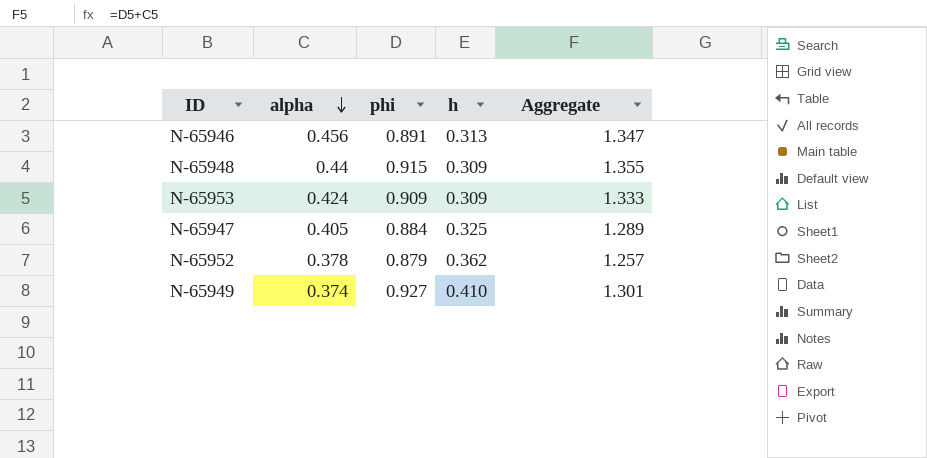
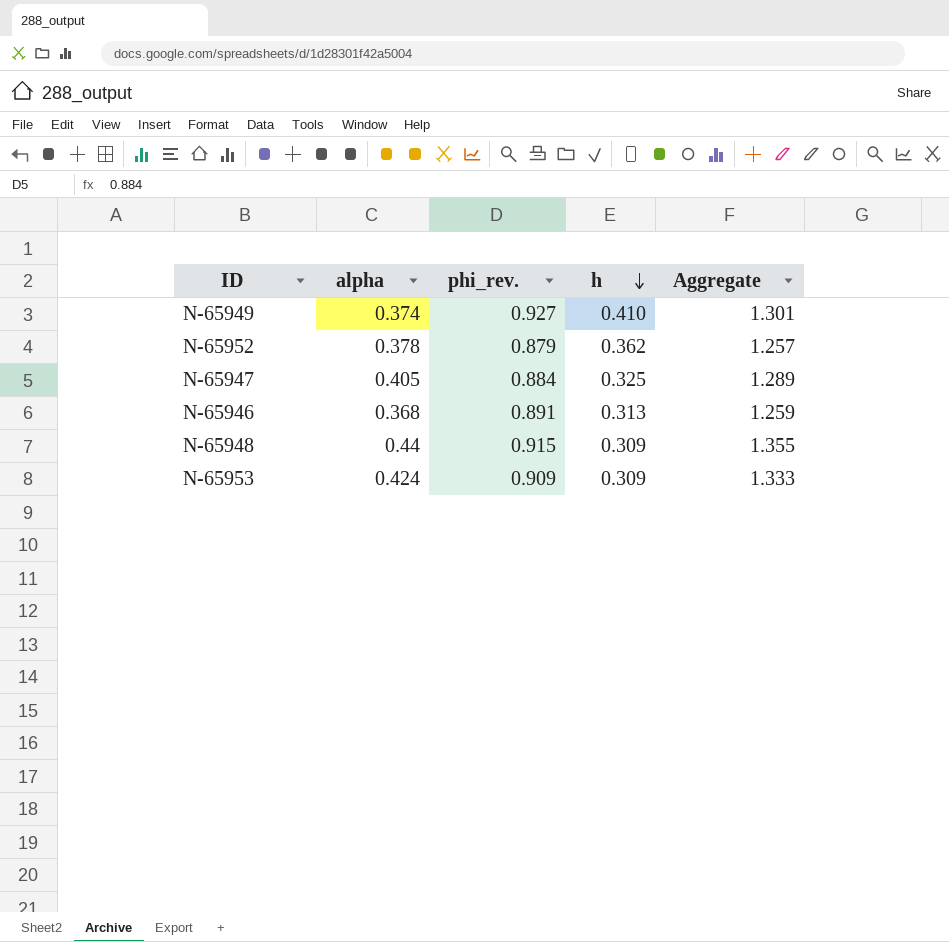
row order: alpha descending -> h descending
column name: phi -> phi_rev.
N-65946 | alpha: 0.456 -> 0.368
N-65946 | Aggregate: 1.347 -> 1.259

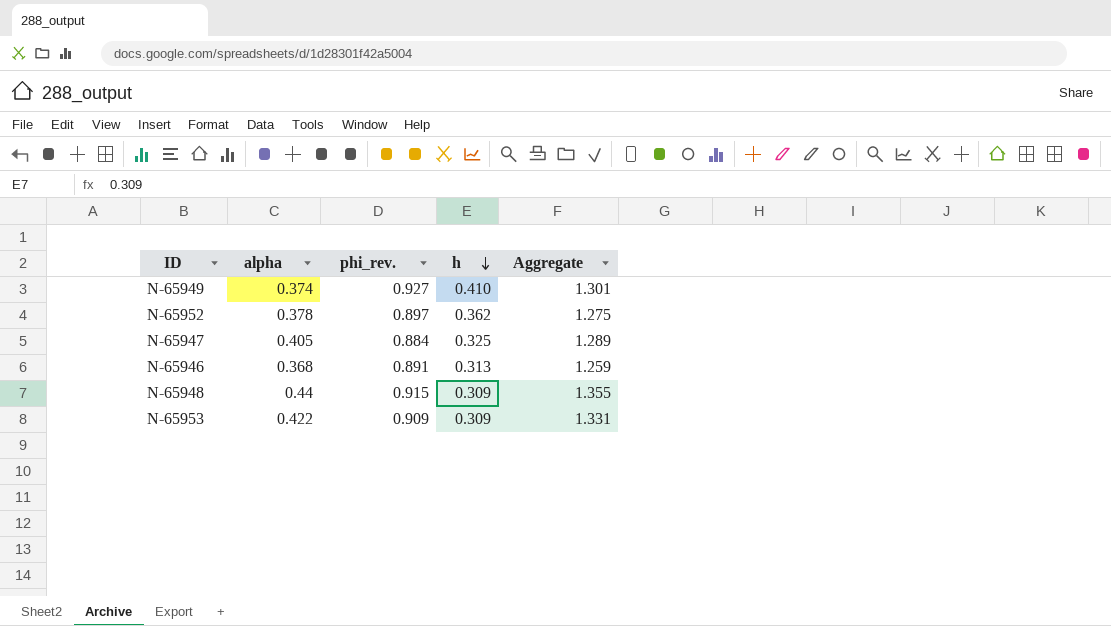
N-65952 | phi_rev.: 0.879 -> 0.897
N-65952 | Aggregate: 1.257 -> 1.275
N-65953 | alpha: 0.424 -> 0.422
N-65953 | Aggregate: 1.333 -> 1.331

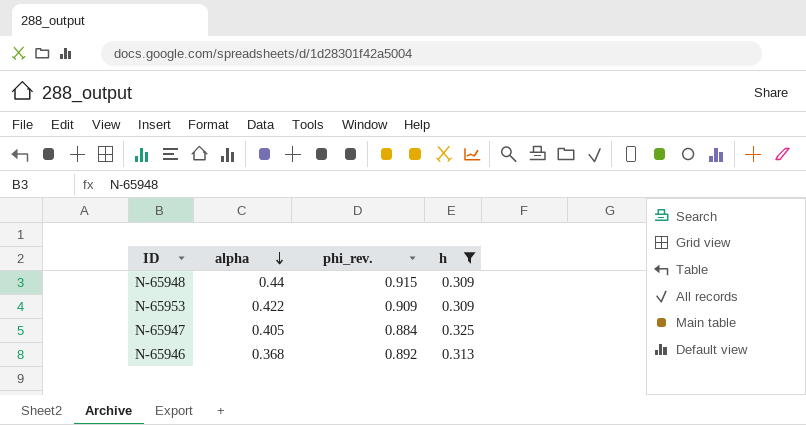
filter: none -> h <= 0.325
row order: h descending -> alpha descending
column Aggregate | formula: [alpha] + [phi_rev.] -> none
N-65946 | phi_rev.: 0.891 -> 0.892

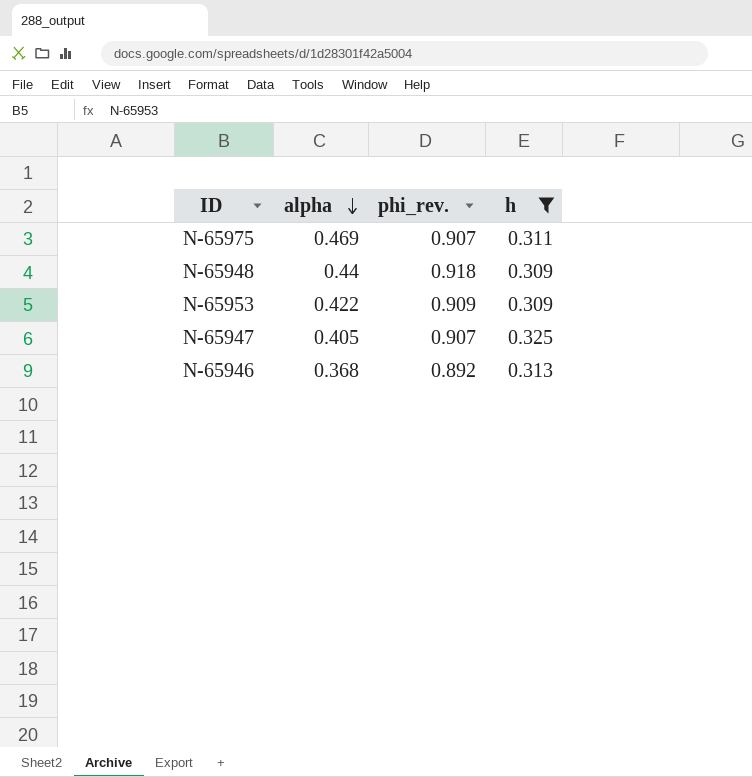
row N-65975: none -> 0.469 | 0.907 | 0.311
N-65948 | phi_rev.: 0.915 -> 0.918
N-65947 | phi_rev.: 0.884 -> 0.907

